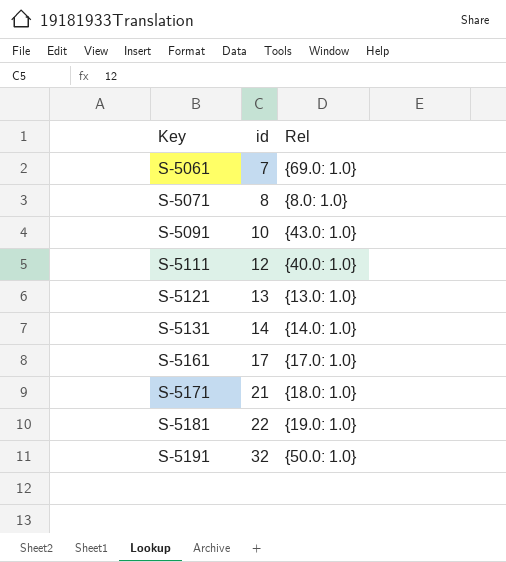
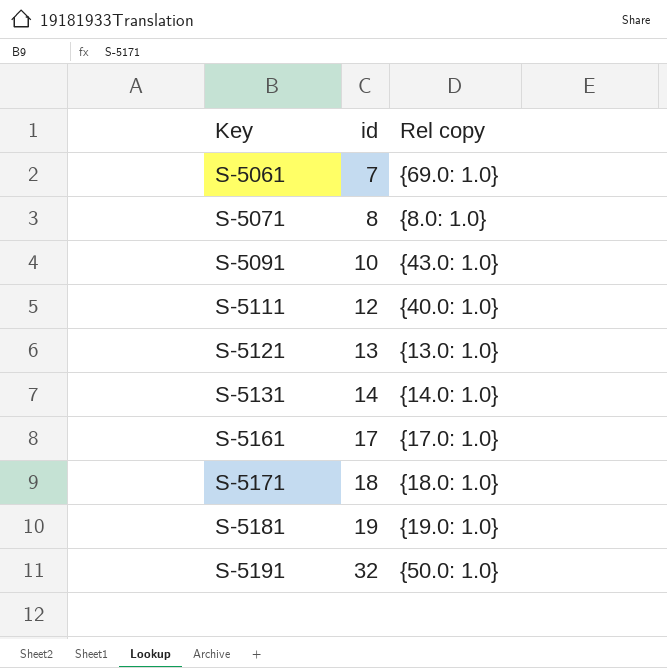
column name: Rel -> Rel copy
S-5171 | id: 21 -> 18
S-5181 | id: 22 -> 19

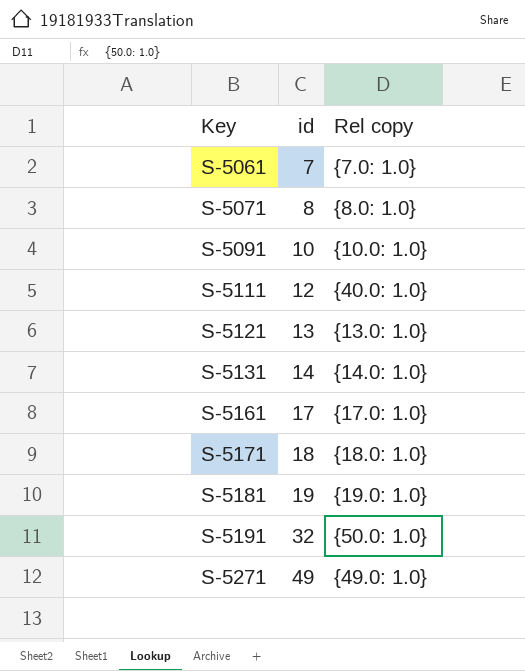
S-5061 | Rel copy: {69.0: 1.0} -> {7.0: 1.0}
S-5091 | Rel copy: {43.0: 1.0} -> {10.0: 1.0}
row S-5271: none -> 49 | {49.0: 1.0}

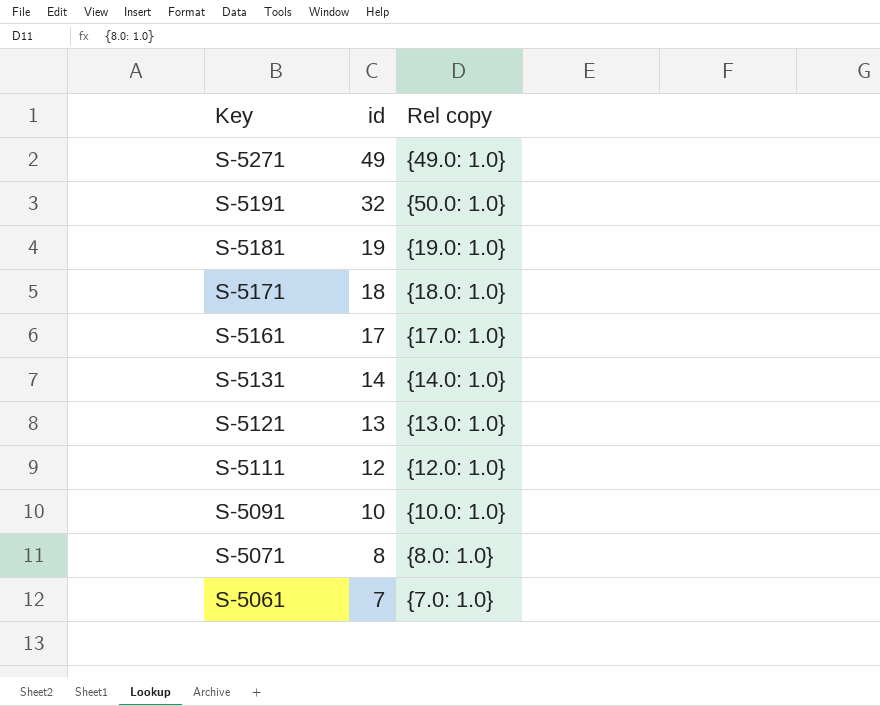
row order: Key ascending -> Key descending
S-5111 | Rel copy: {40.0: 1.0} -> {12.0: 1.0}

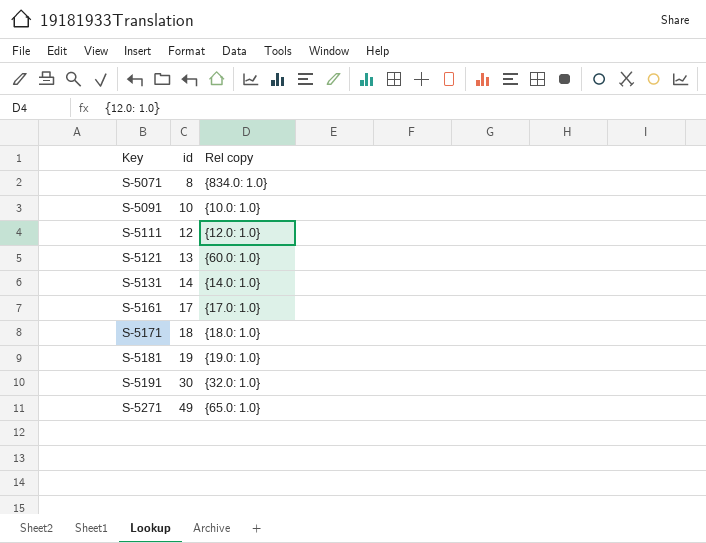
row order: Key descending -> Key ascending
row S-5061: 7 | {7.0: 1.0} -> none
S-5071 | Rel copy: {8.0: 1.0} -> {834.0: 1.0}
S-5121 | Rel copy: {13.0: 1.0} -> {60.0: 1.0}
S-5191 | id: 32 -> 30
S-5191 | Rel copy: {50.0: 1.0} -> {32.0: 1.0}
S-5271 | Rel copy: {49.0: 1.0} -> {65.0: 1.0}

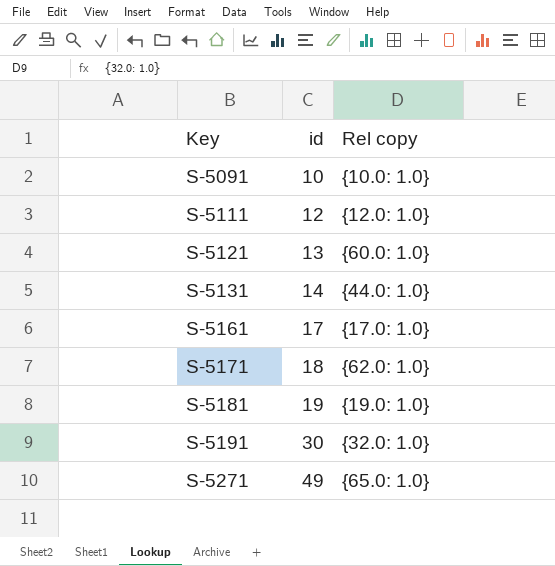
row S-5071: 8 | {834.0: 1.0} -> none
S-5131 | Rel copy: {14.0: 1.0} -> {44.0: 1.0}
S-5171 | Rel copy: {18.0: 1.0} -> {62.0: 1.0}

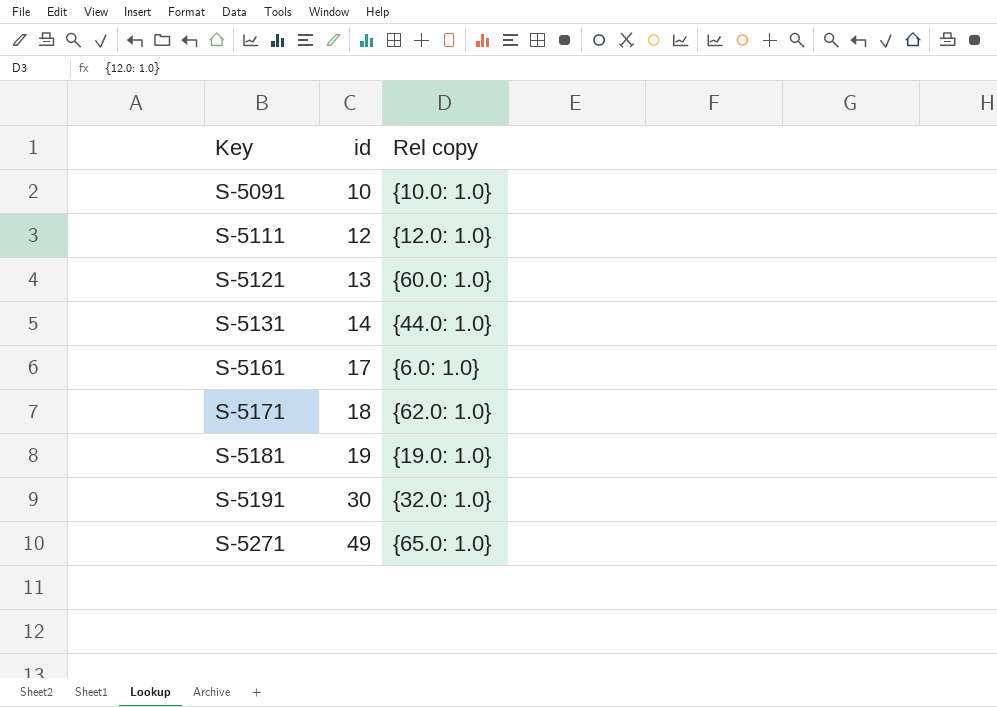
S-5161 | Rel copy: {17.0: 1.0} -> {6.0: 1.0}

